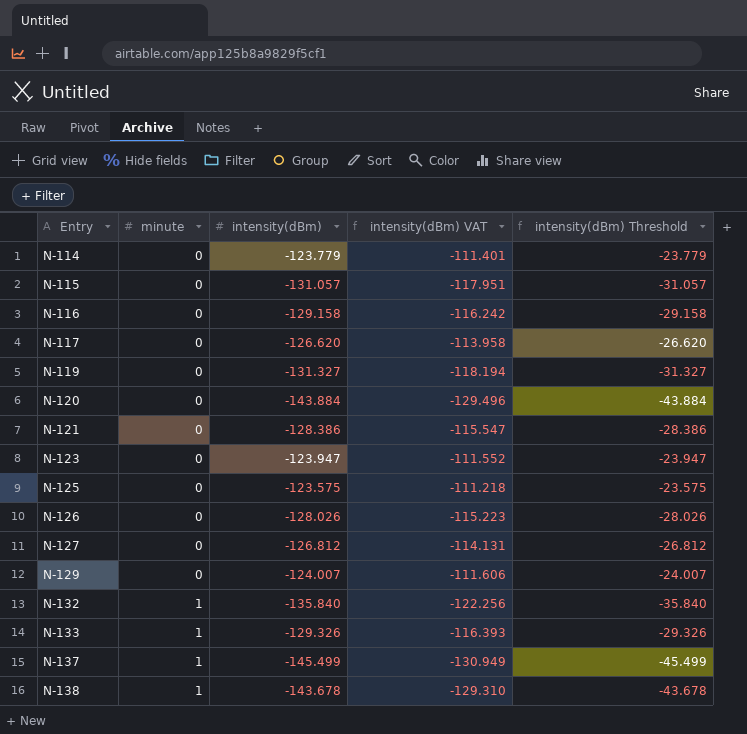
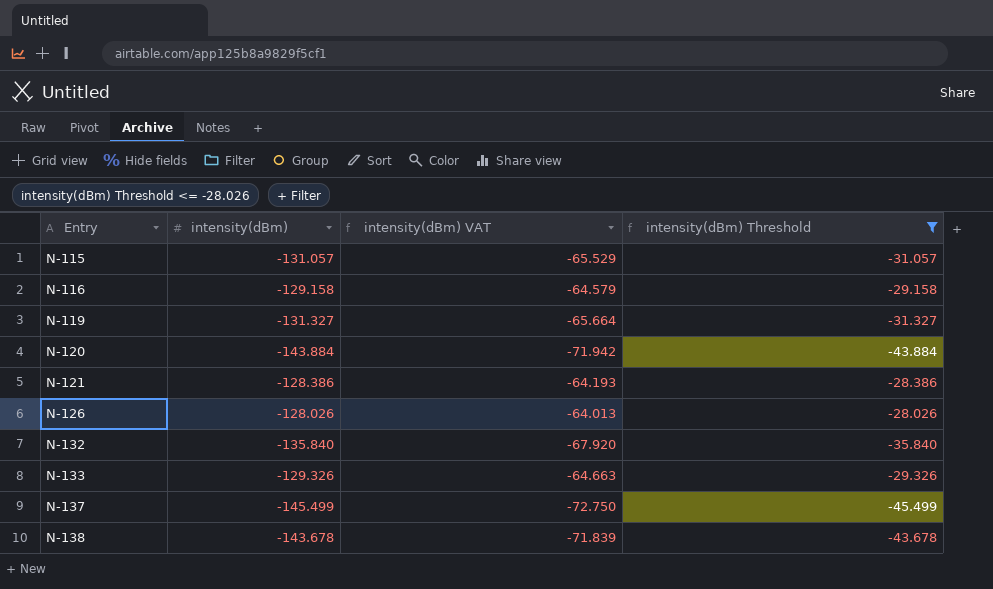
filter: none -> intensity(dBm) Threshold <= -28.026
column minute | position: 2 -> none
column intensity(dBm) VAT | formula: [intensity(dBm)] * 0.9 -> [intensity(dBm)] * 0.5

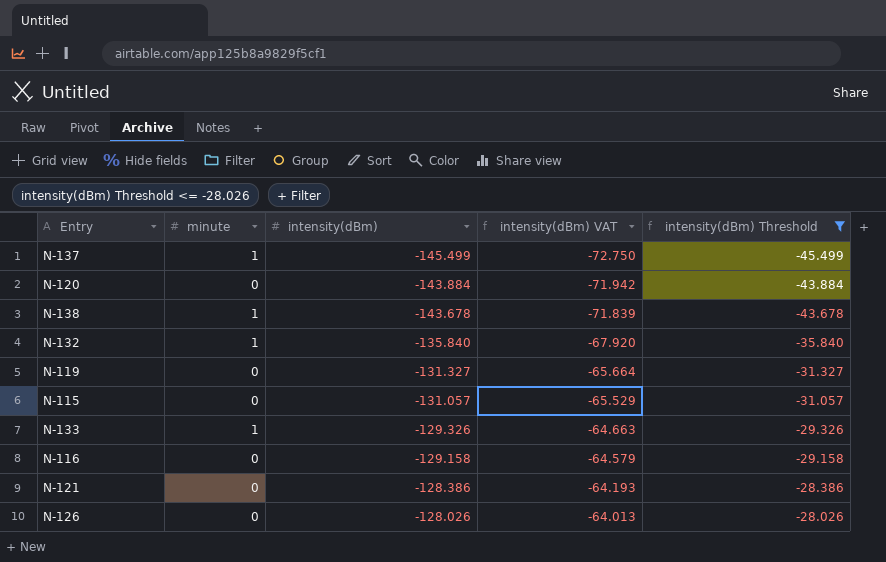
row order: Entry ascending -> intensity(dBm) ascending
column minute | position: none -> 2

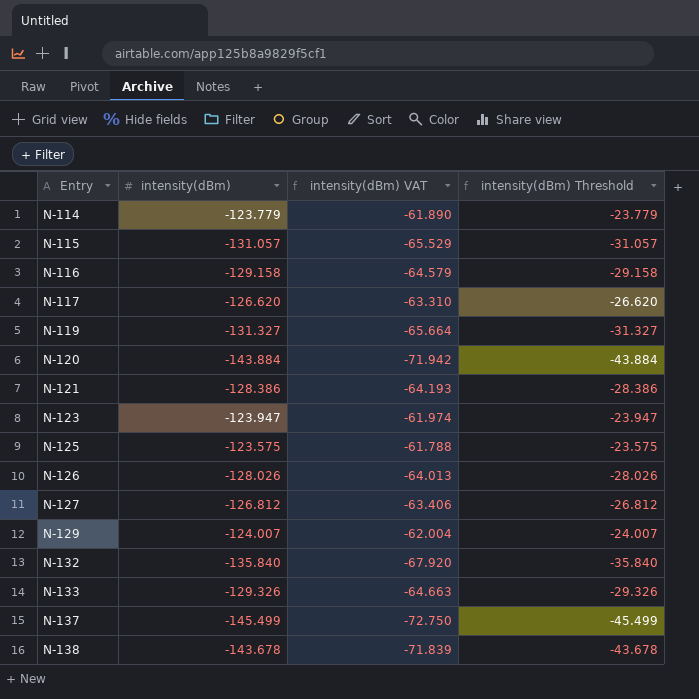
filter: intensity(dBm) Threshold <= -28.026 -> none
row order: intensity(dBm) ascending -> Entry ascending
column minute | position: 2 -> none

